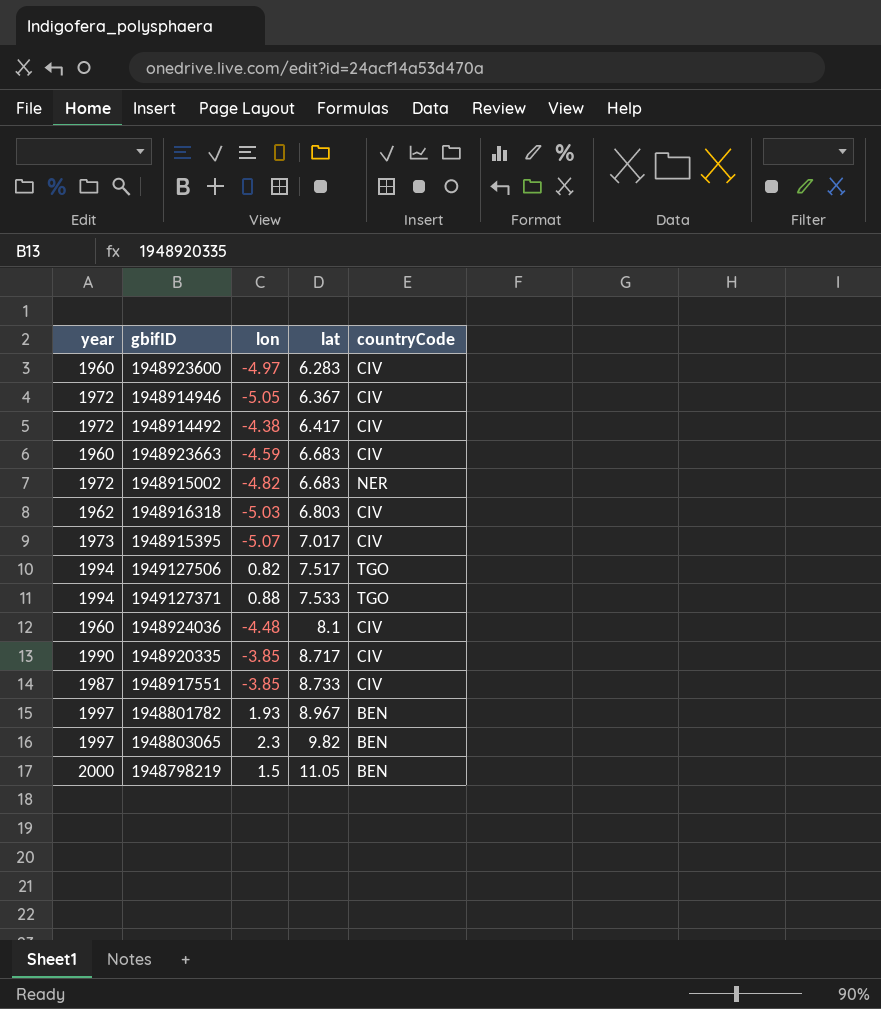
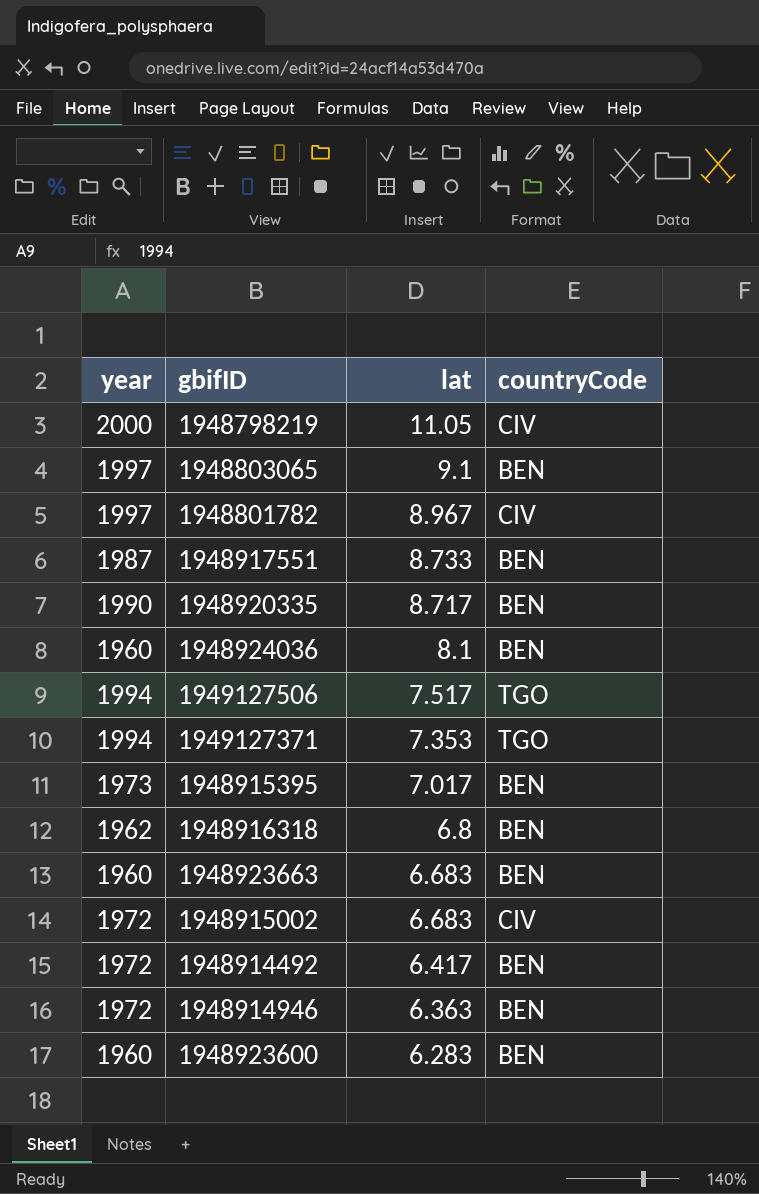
row order: lat ascending -> lat descending
column lon | position: 3 -> none
1948798219 | countryCode: BEN -> CIV
1948803065 | lat: 9.82 -> 9.1
1948801782 | countryCode: BEN -> CIV
1948917551 | countryCode: CIV -> BEN
1948920335 | countryCode: CIV -> BEN
1948924036 | countryCode: CIV -> BEN
1949127371 | lat: 7.533 -> 7.353
1948915395 | countryCode: CIV -> BEN
1948916318 | lat: 6.803 -> 6.8
1948916318 | countryCode: CIV -> BEN
1948923663 | countryCode: CIV -> BEN
1948915002 | countryCode: NER -> CIV
1948914492 | countryCode: CIV -> BEN
1948914946 | lat: 6.367 -> 6.363
1948914946 | countryCode: CIV -> BEN
1948923600 | countryCode: CIV -> BEN

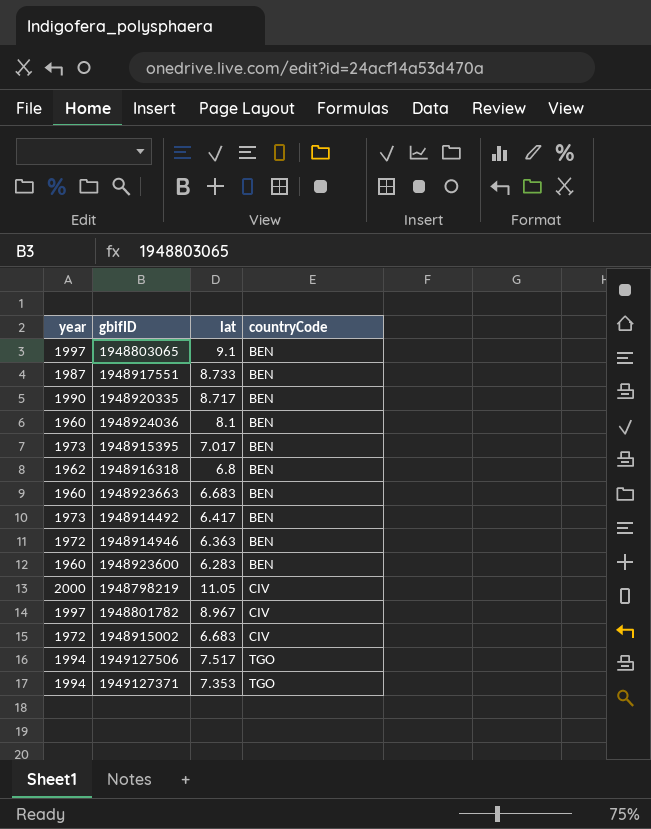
row order: lat descending -> countryCode ascending
1948914492 | year: 1972 -> 1973

